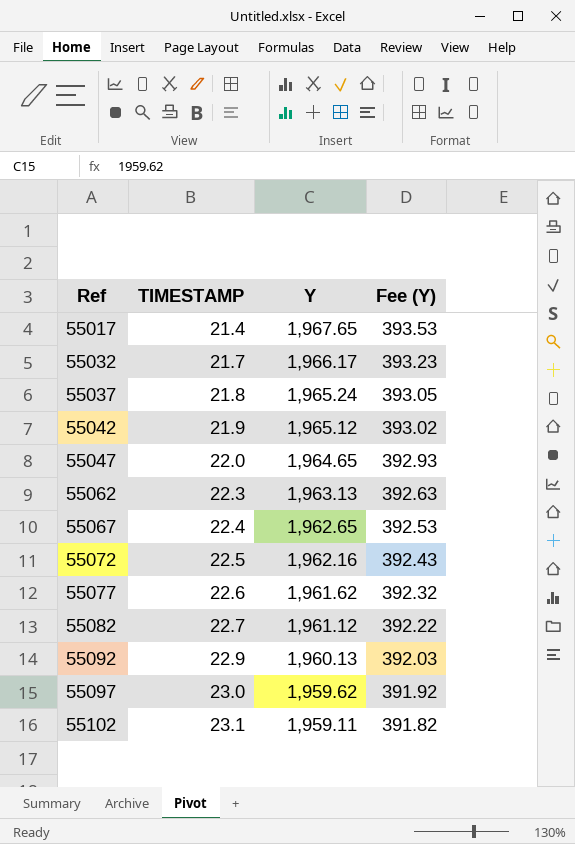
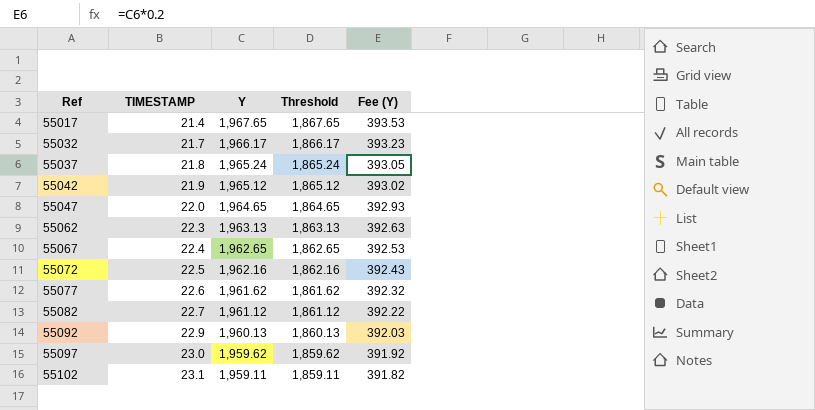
column Threshold | formula: none -> [Y] - 100

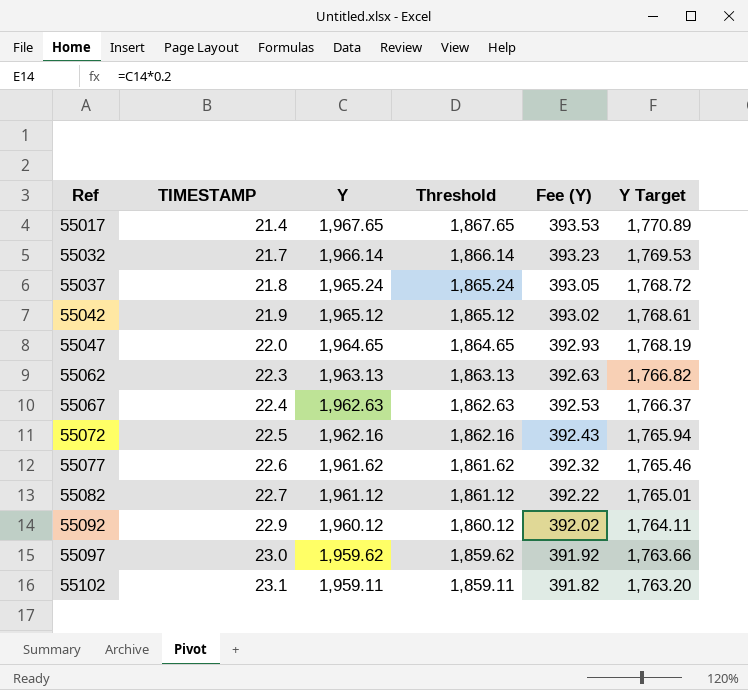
column Y Target | formula: none -> [Y] * 0.9
55032 | Y: 1,966.17 -> 1,966.14
55032 | Threshold: 1,866.17 -> 1,866.14
55067 | Y: 1,962.65 -> 1,962.63
55067 | Threshold: 1,862.65 -> 1,862.63
55092 | Y: 1,960.13 -> 1,960.12
55092 | Threshold: 1,860.13 -> 1,860.12
55092 | Fee (Y): 392.03 -> 392.02

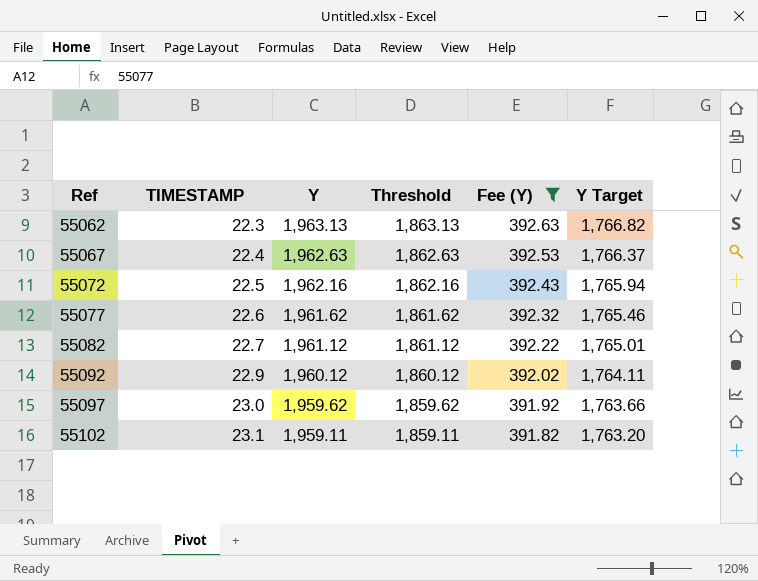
filter: none -> Fee (Y) <= 392.63

